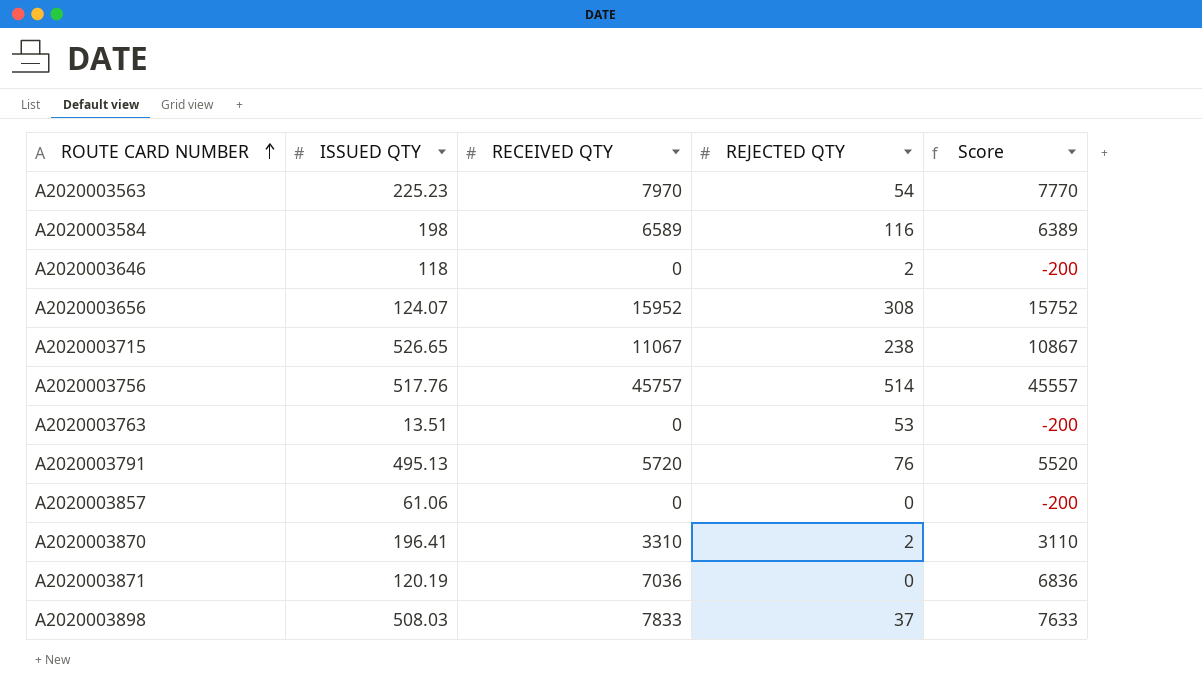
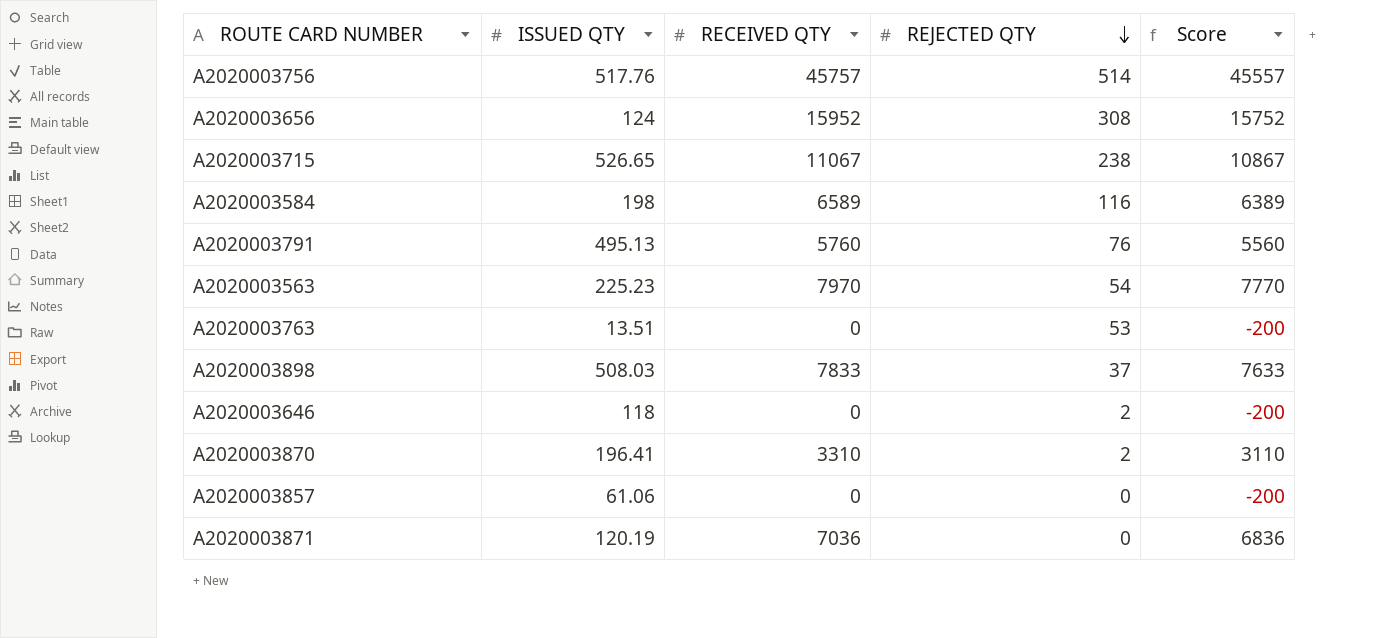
row order: ROUTE CARD NUMBER ascending -> REJECTED QTY descending
A2020003656 | ISSUED QTY: 124.07 -> 124
A2020003791 | RECEIVED QTY: 5720 -> 5760
A2020003791 | Score: 5520 -> 5560

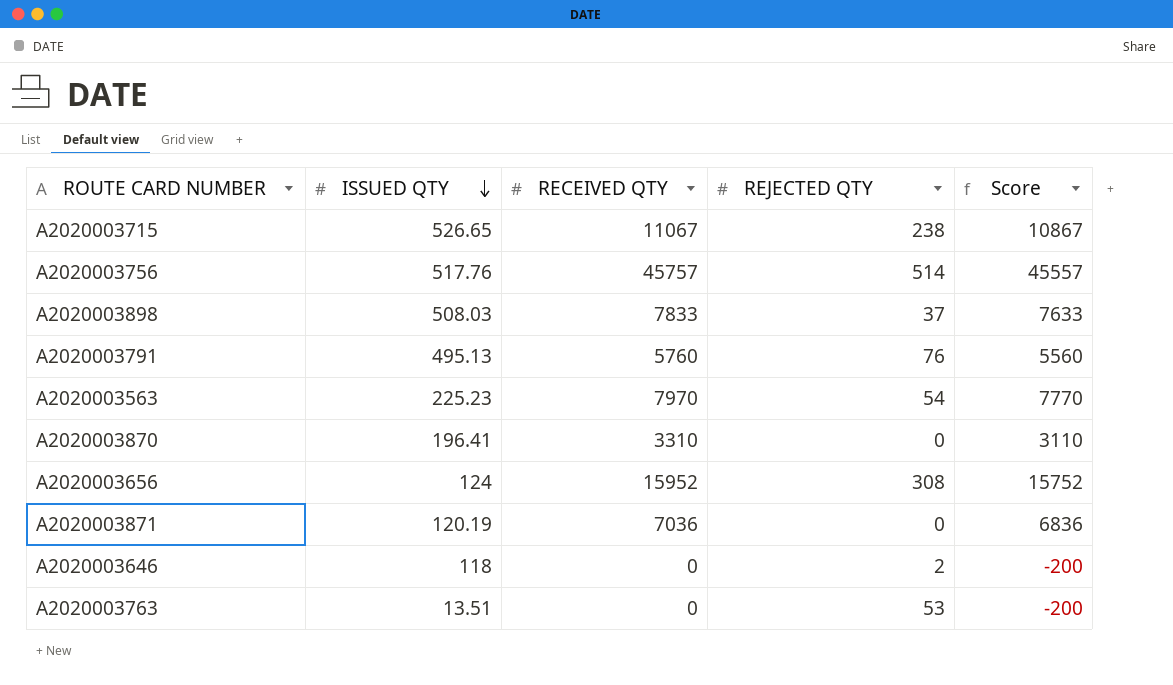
row order: REJECTED QTY descending -> ISSUED QTY descending
row A2020003584: 198 | 6589 | 116 | 6389 -> none
row A2020003857: 61.06 | 0 | 0 | -200 -> none
A2020003870 | REJECTED QTY: 2 -> 0

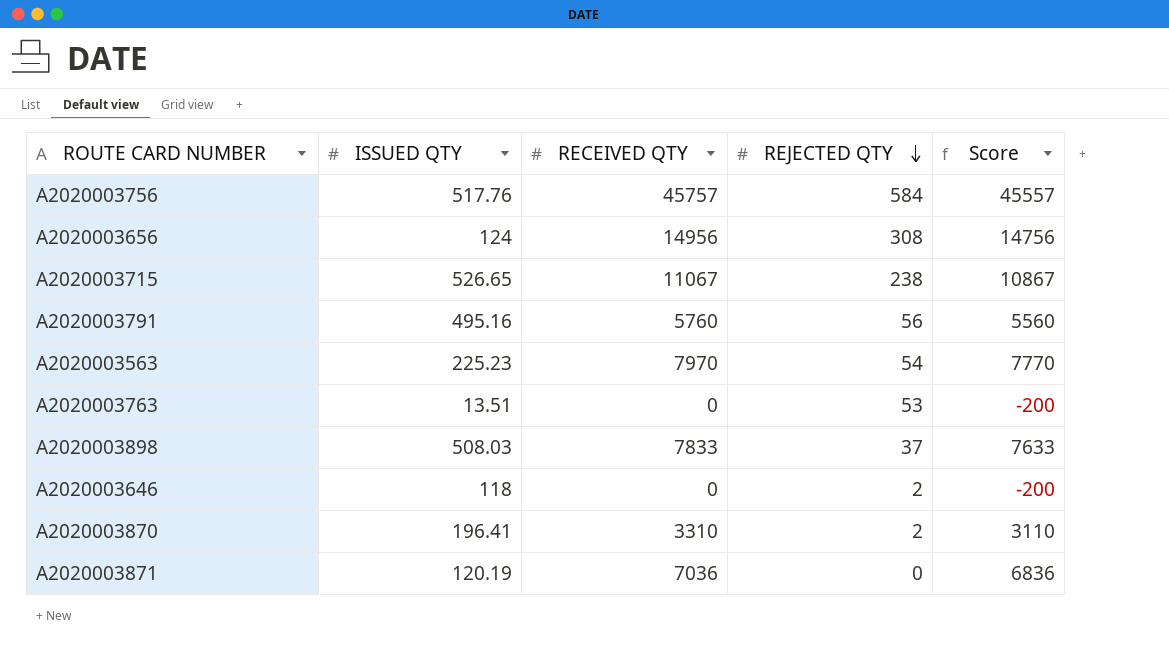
row order: ISSUED QTY descending -> REJECTED QTY descending
A2020003756 | REJECTED QTY: 514 -> 584
A2020003656 | RECEIVED QTY: 15952 -> 14956
A2020003656 | Score: 15752 -> 14756
A2020003791 | ISSUED QTY: 495.13 -> 495.16
A2020003791 | REJECTED QTY: 76 -> 56
A2020003870 | REJECTED QTY: 0 -> 2

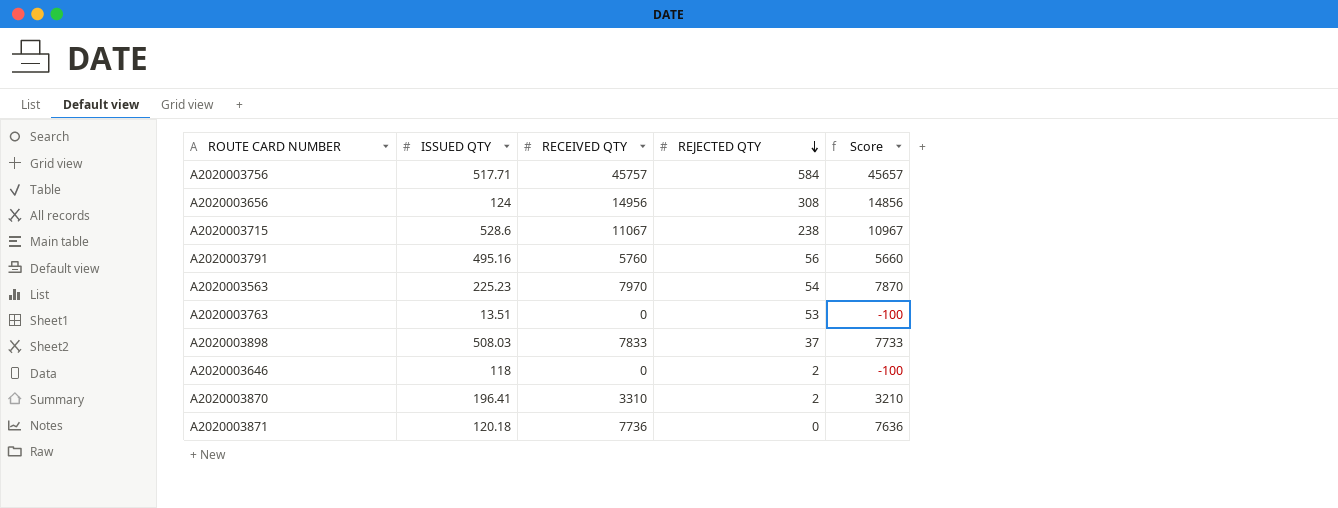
column Score | formula: [RECEIVED QTY] - 200 -> [RECEIVED QTY] - 100
A2020003756 | ISSUED QTY: 517.76 -> 517.71
A2020003715 | ISSUED QTY: 526.65 -> 528.6
A2020003871 | ISSUED QTY: 120.19 -> 120.18
A2020003871 | RECEIVED QTY: 7036 -> 7736

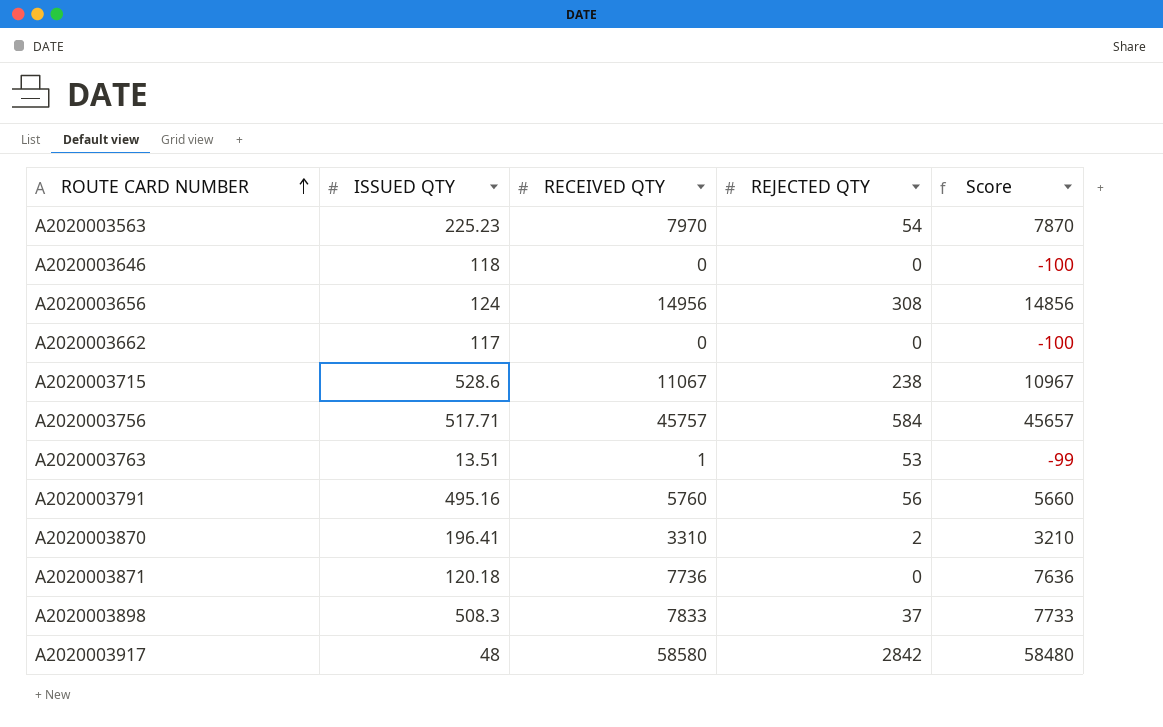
row order: REJECTED QTY descending -> ROUTE CARD NUMBER ascending
A2020003646 | REJECTED QTY: 2 -> 0
row A2020003662: none -> 117 | 0 | 0 | -100
A2020003763 | RECEIVED QTY: 0 -> 1
A2020003763 | Score: -100 -> -99
A2020003898 | ISSUED QTY: 508.03 -> 508.3
row A2020003917: none -> 48 | 58580 | 2842 | 58480

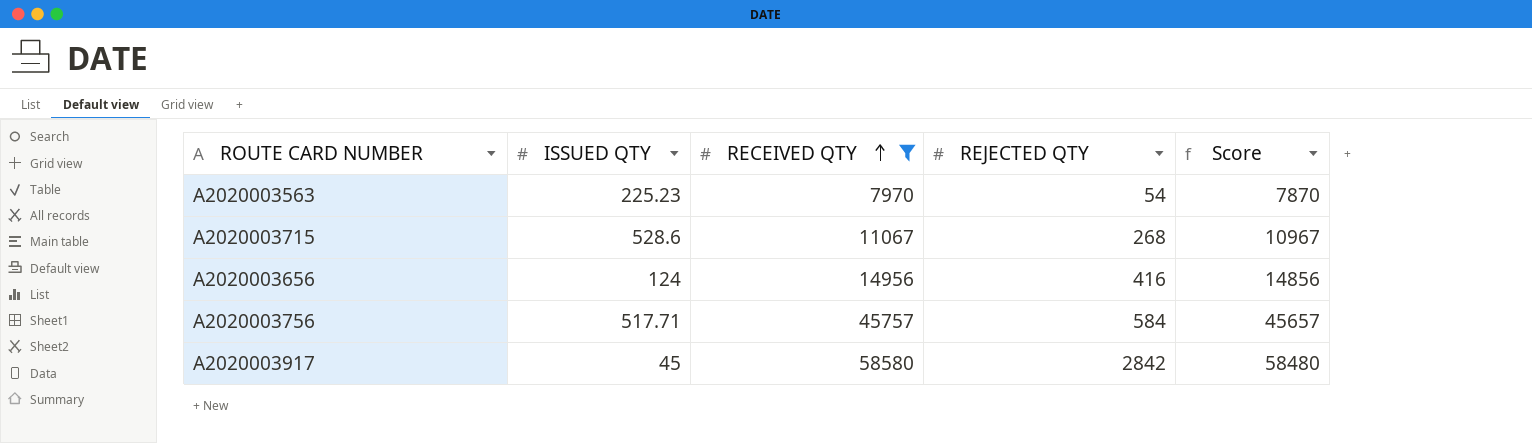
filter: none -> RECEIVED QTY >= 7970
row order: ROUTE CARD NUMBER ascending -> RECEIVED QTY ascending
A2020003715 | REJECTED QTY: 238 -> 268
A2020003656 | REJECTED QTY: 308 -> 416
A2020003917 | ISSUED QTY: 48 -> 45

